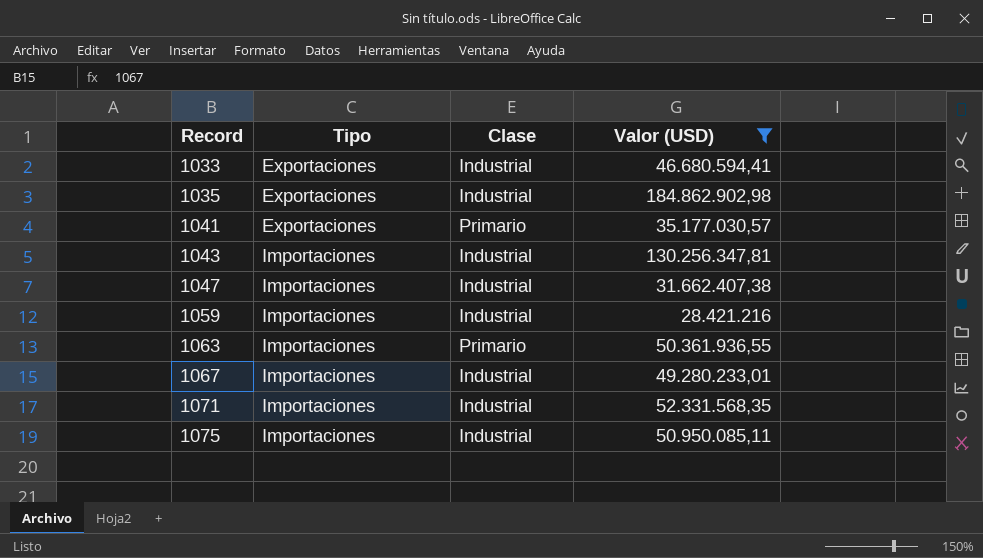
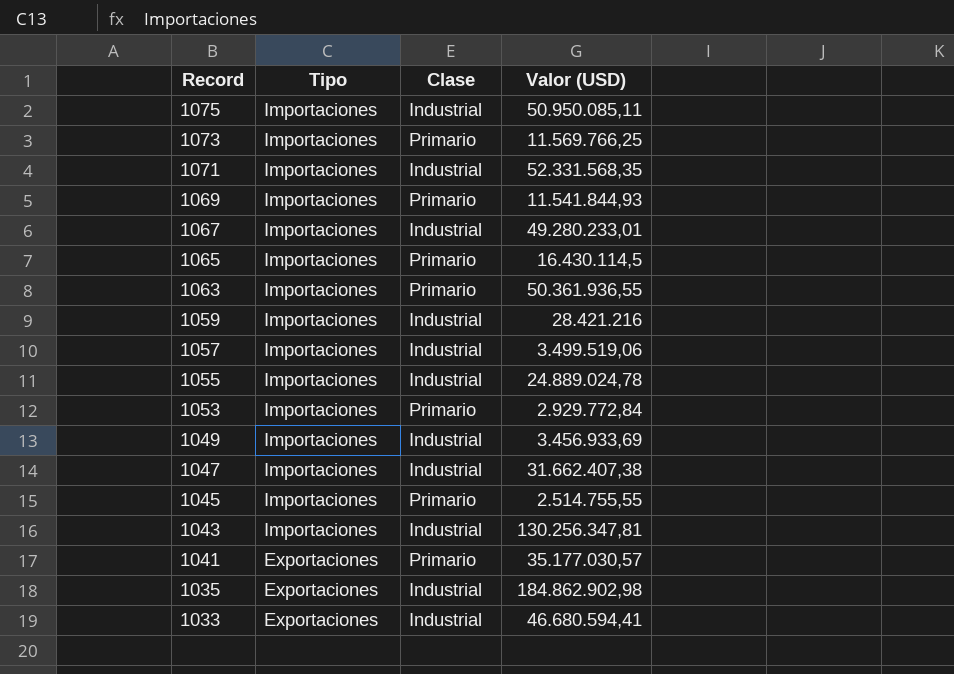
filter: Valor (USD) >= 28.421.216 -> none
row order: Record ascending -> Record descending

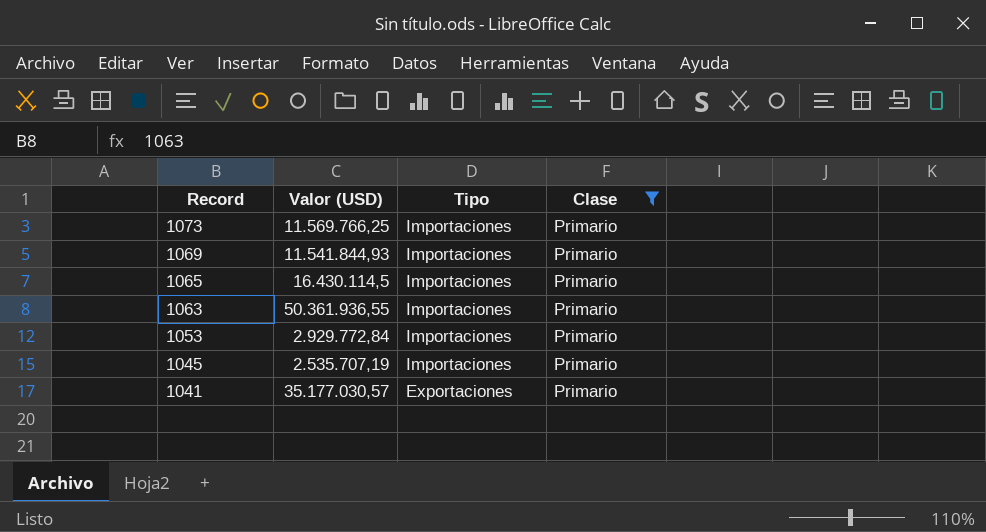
filter: none -> Clase = Primario
column Valor (USD) | position: 4 -> 2
1045 | Valor (USD): 2.514.755,55 -> 2.535.707,19

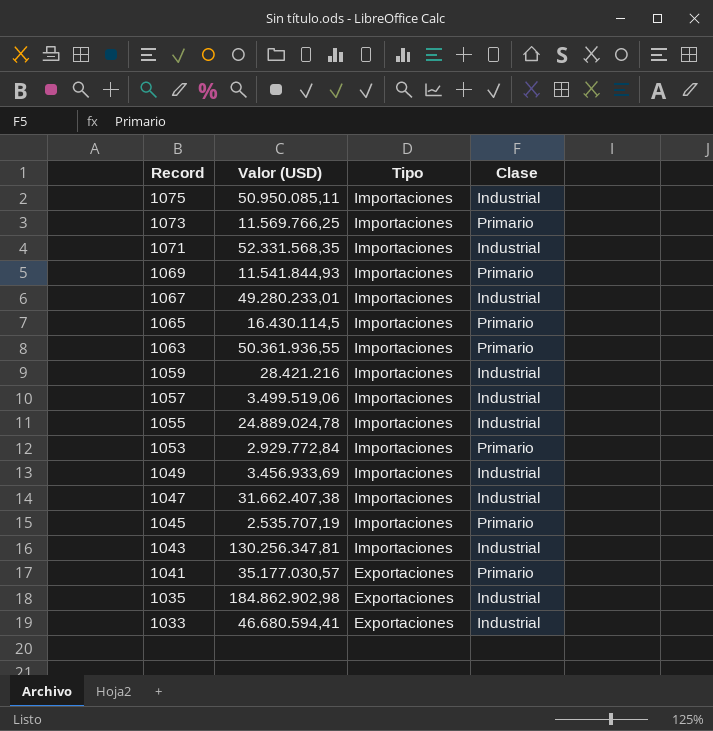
filter: Clase = Primario -> none

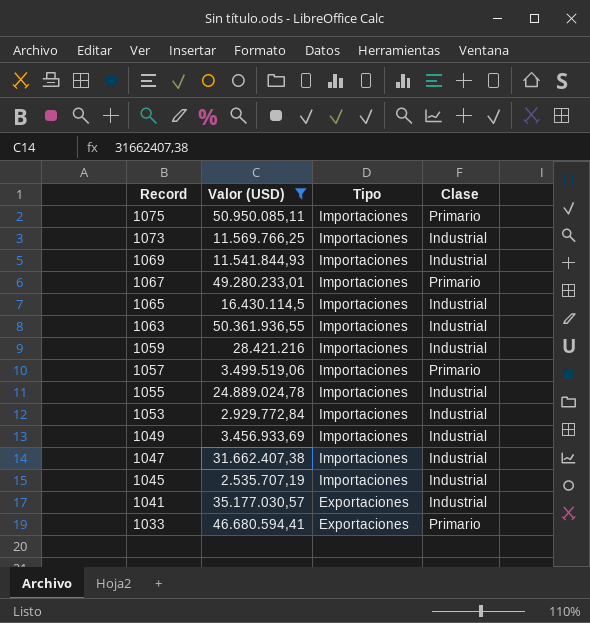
filter: none -> Valor (USD) <= 50.950.085,11
1075 | Clase: Industrial -> Primario
1073 | Clase: Primario -> Industrial
1069 | Clase: Primario -> Industrial
1067 | Clase: Industrial -> Primario
1065 | Clase: Primario -> Industrial
1063 | Clase: Primario -> Industrial
1057 | Clase: Industrial -> Primario
1053 | Clase: Primario -> Industrial
1045 | Clase: Primario -> Industrial
1041 | Clase: Primario -> Industrial
1033 | Clase: Industrial -> Primario

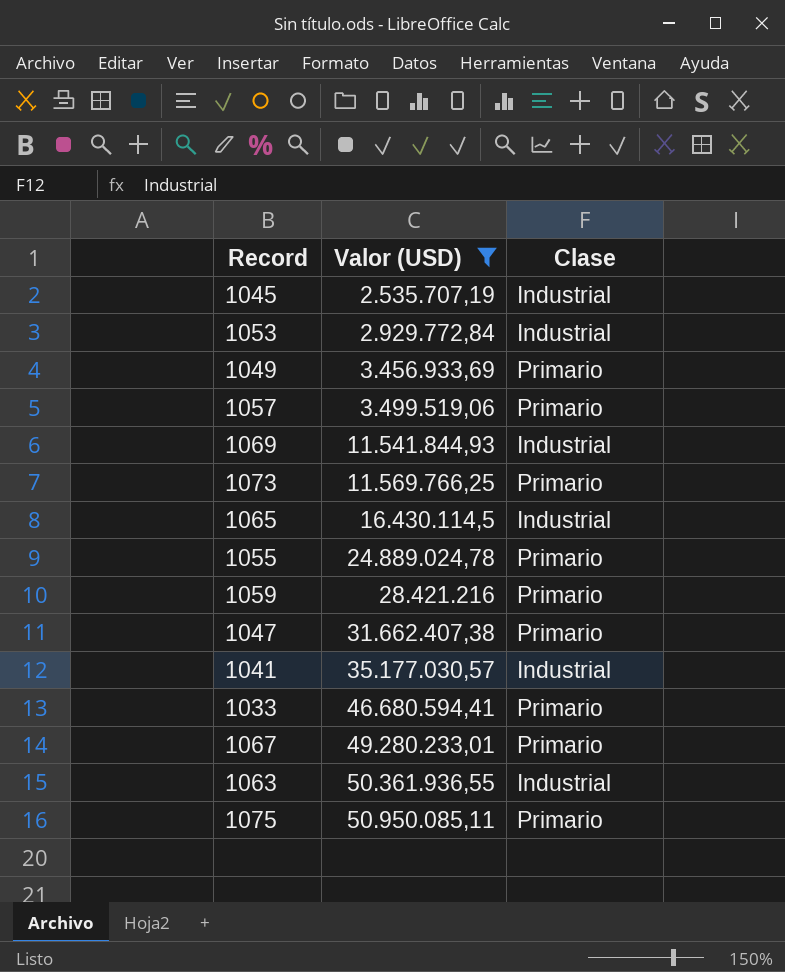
row order: Record descending -> Valor (USD) ascending
column Tipo | position: 3 -> none
1049 | Clase: Industrial -> Primario
1073 | Clase: Industrial -> Primario
1055 | Clase: Industrial -> Primario
1059 | Clase: Industrial -> Primario
1047 | Clase: Industrial -> Primario

